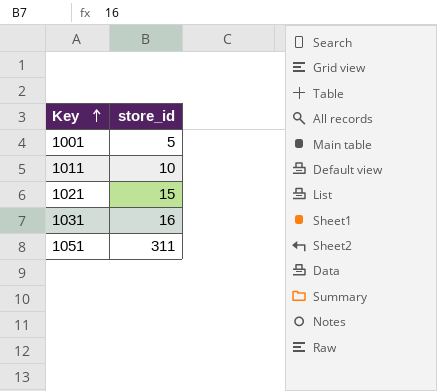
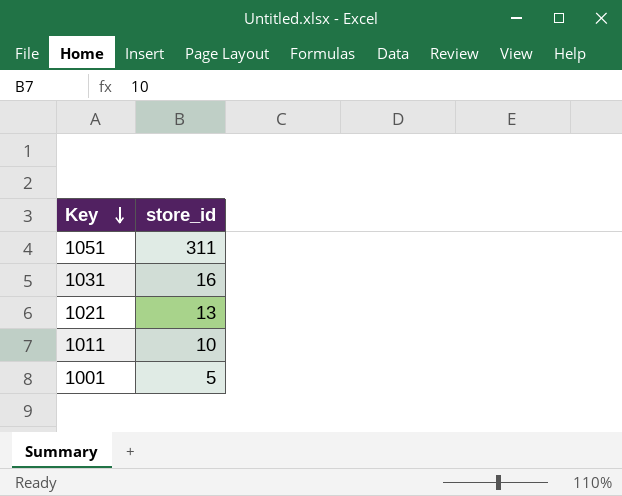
row order: Key ascending -> Key descending
1021 | store_id: 15 -> 13

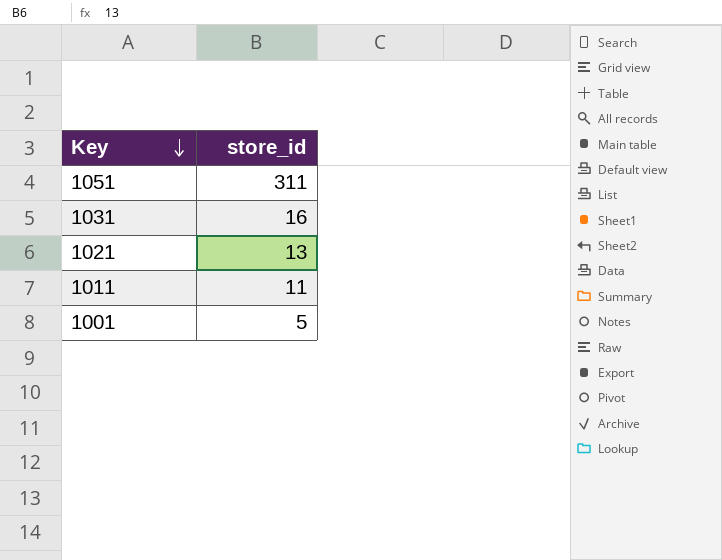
1011 | store_id: 10 -> 11

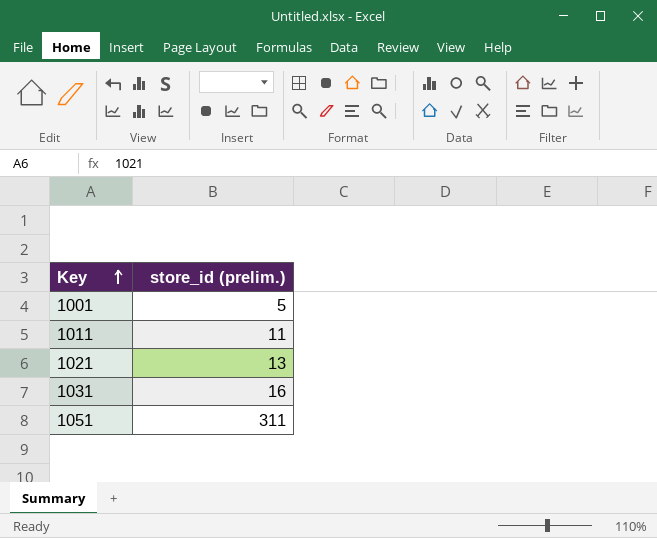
row order: Key descending -> Key ascending
column name: store_id -> store_id (prelim.)

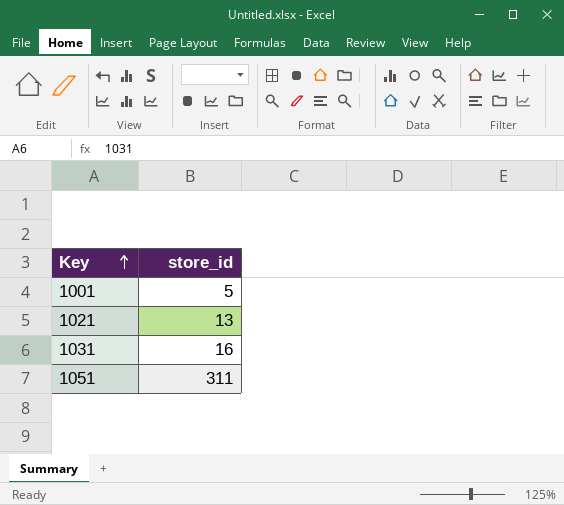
column name: store_id (prelim.) -> store_id
row 1011: 11 -> none

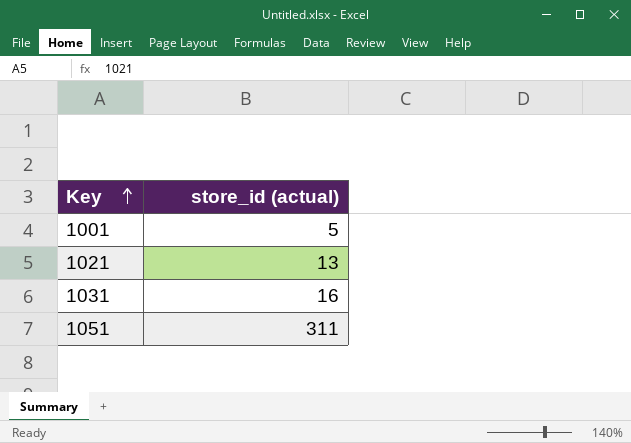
column name: store_id -> store_id (actual)

